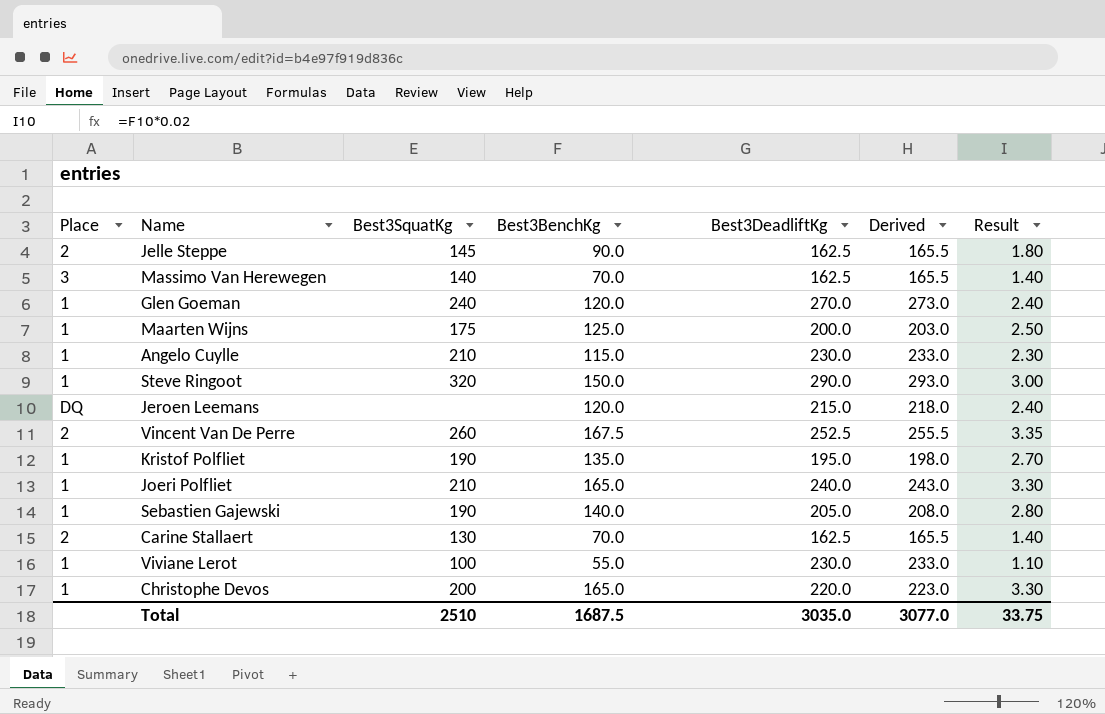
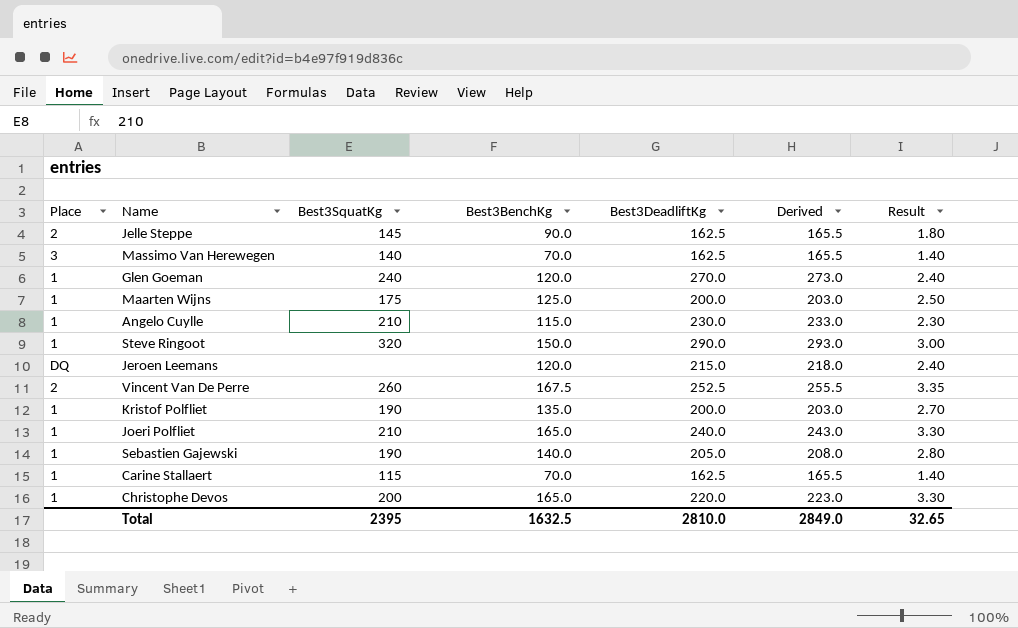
row Viviane Lerot: 1 | 100 | 55.0 | 230.0 | 233.0 | 1.10 -> none
Kristof Polfliet | Best3DeadliftKg: 195.0 -> 200.0
Kristof Polfliet | Derived: 198.0 -> 203.0
Carine Stallaert | Place: 2 -> 1
Carine Stallaert | Best3SquatKg: 130 -> 115
Total | Best3SquatKg: 2510 -> 2395
Total | Best3BenchKg: 1687.5 -> 1632.5
Total | Best3DeadliftKg: 3035.0 -> 2810.0
Total | Derived: 3077.0 -> 2849.0
Total | Result: 33.75 -> 32.65

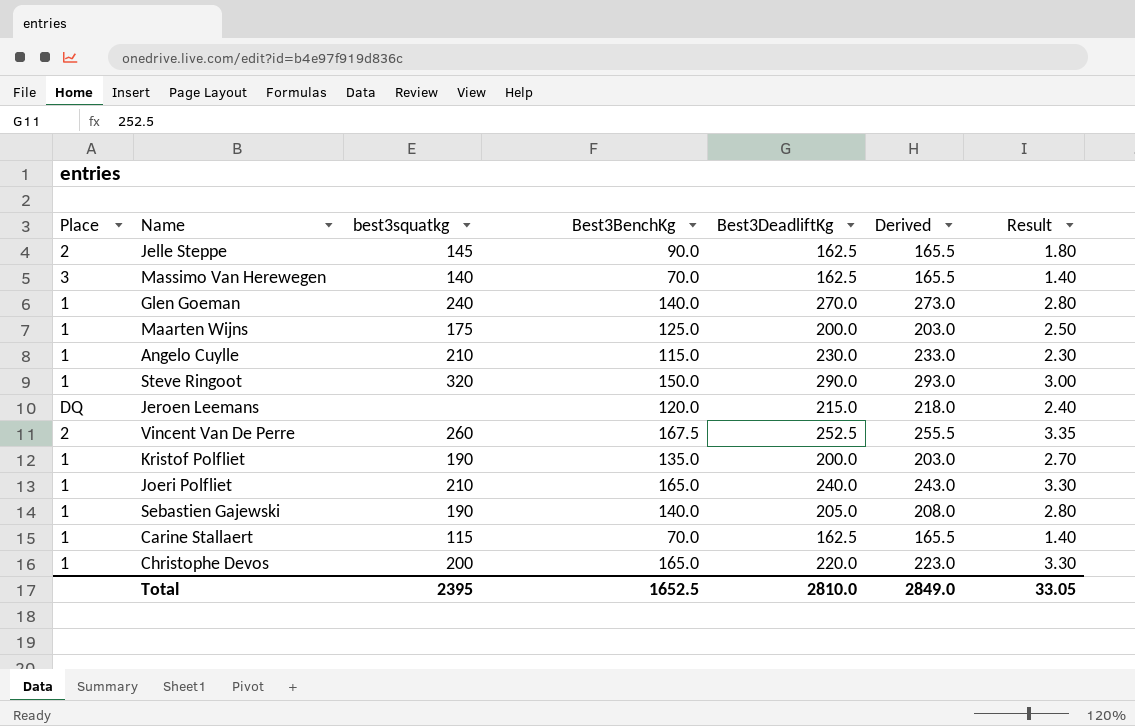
column name: Best3SquatKg -> best3squatkg
Glen Goeman | Best3BenchKg: 120.0 -> 140.0
Glen Goeman | Result: 2.40 -> 2.80
Total | Best3BenchKg: 1632.5 -> 1652.5
Total | Result: 32.65 -> 33.05

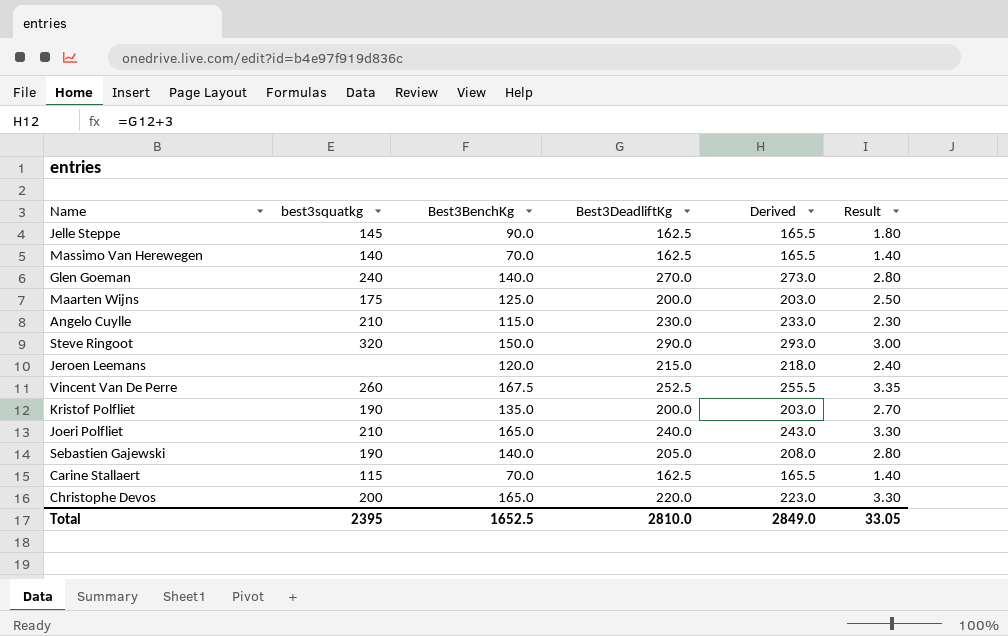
column Place | position: 1 -> none

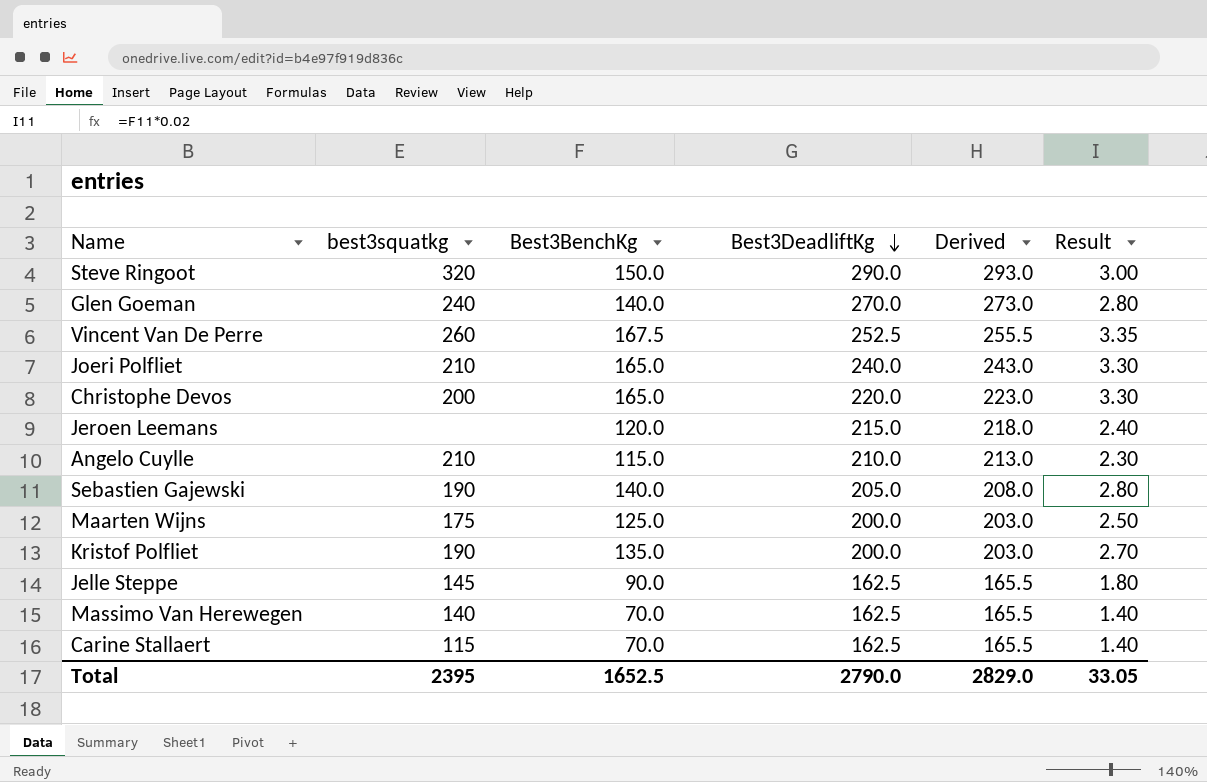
row order: none -> Best3DeadliftKg descending
Angelo Cuylle | Best3DeadliftKg: 230.0 -> 210.0
Angelo Cuylle | Derived: 233.0 -> 213.0
Total | Best3DeadliftKg: 2810.0 -> 2790.0
Total | Derived: 2849.0 -> 2829.0

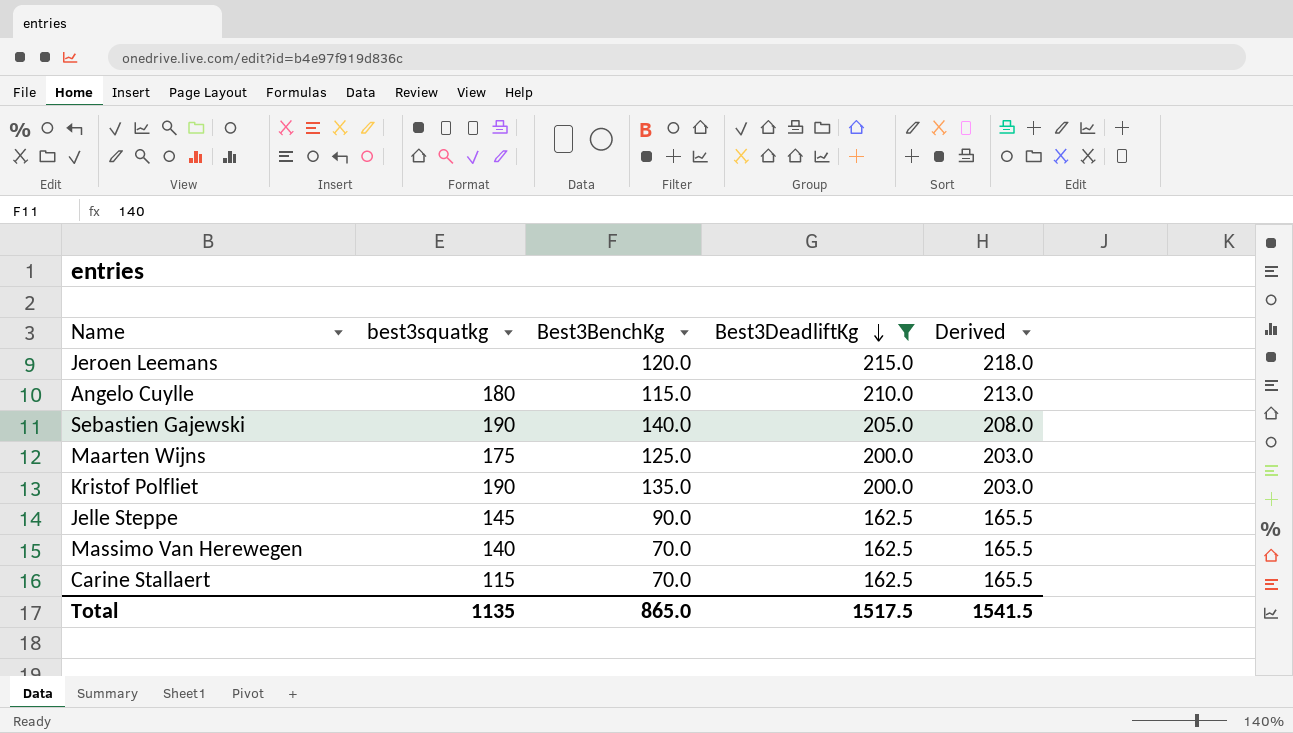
filter: none -> Best3DeadliftKg <= 215.0
column Result | formula: [Best3BenchKg] * 0.02 -> none
Angelo Cuylle | best3squatkg: 210 -> 180
Total | best3squatkg: 2395 -> 1135
Total | Best3BenchKg: 1652.5 -> 865.0
Total | Best3DeadliftKg: 2790.0 -> 1517.5
Total | Derived: 2829.0 -> 1541.5

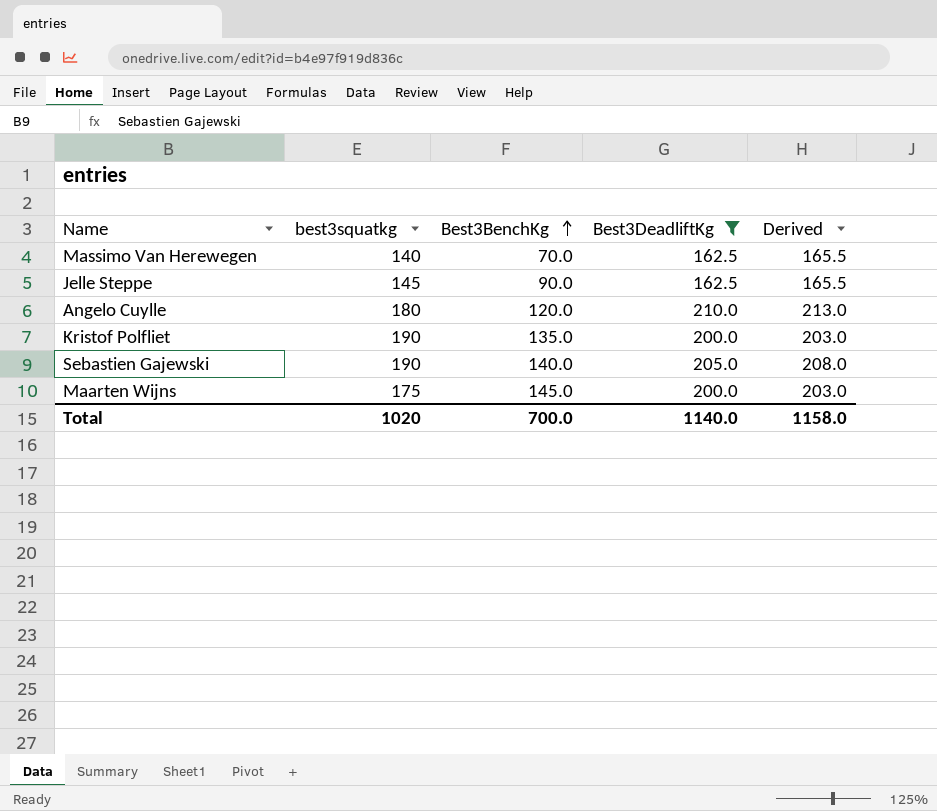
row order: Best3DeadliftKg descending -> Best3BenchKg ascending
row Jeroen Leemans: none | 120.0 | 215.0 | 218.0 -> none
row Carine Stallaert: 115 | 70.0 | 162.5 | 165.5 -> none
Angelo Cuylle | Best3BenchKg: 115.0 -> 120.0
Maarten Wijns | Best3BenchKg: 125.0 -> 145.0
Total | best3squatkg: 1135 -> 1020
Total | Best3BenchKg: 865.0 -> 700.0
Total | Best3DeadliftKg: 1517.5 -> 1140.0
Total | Derived: 1541.5 -> 1158.0

